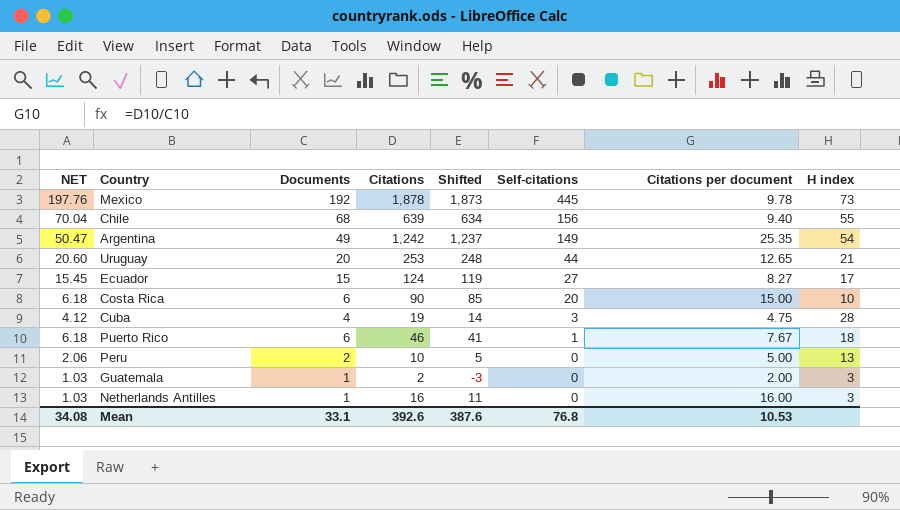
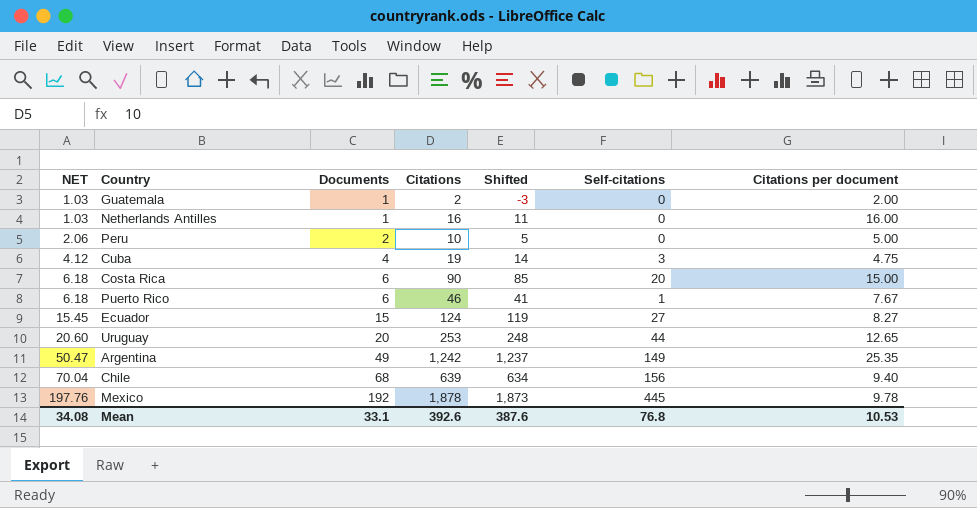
row order: Self-citations descending -> NET ascending
column H index | position: 8 -> none

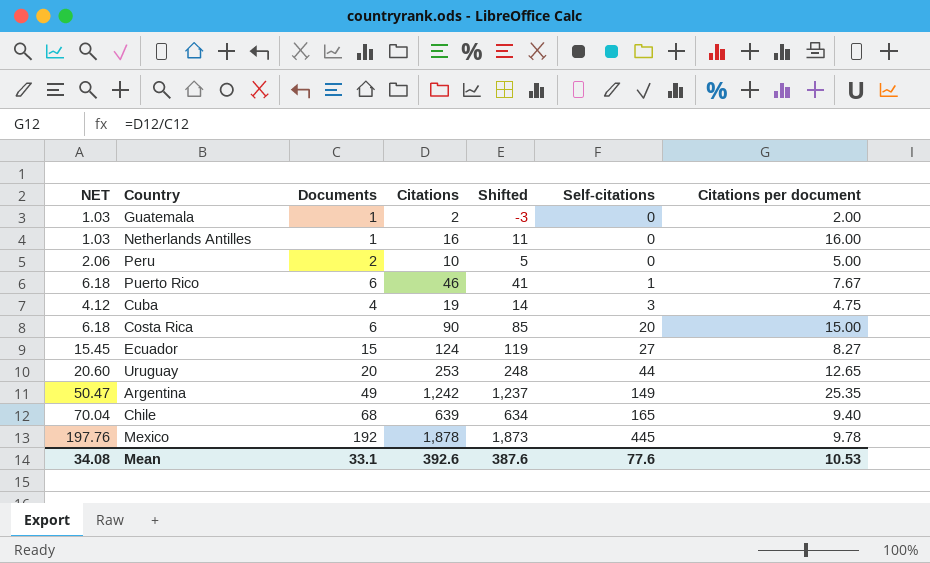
row order: NET ascending -> Self-citations ascending
Chile | Self-citations: 156 -> 165
Mean | Self-citations: 76.8 -> 77.6

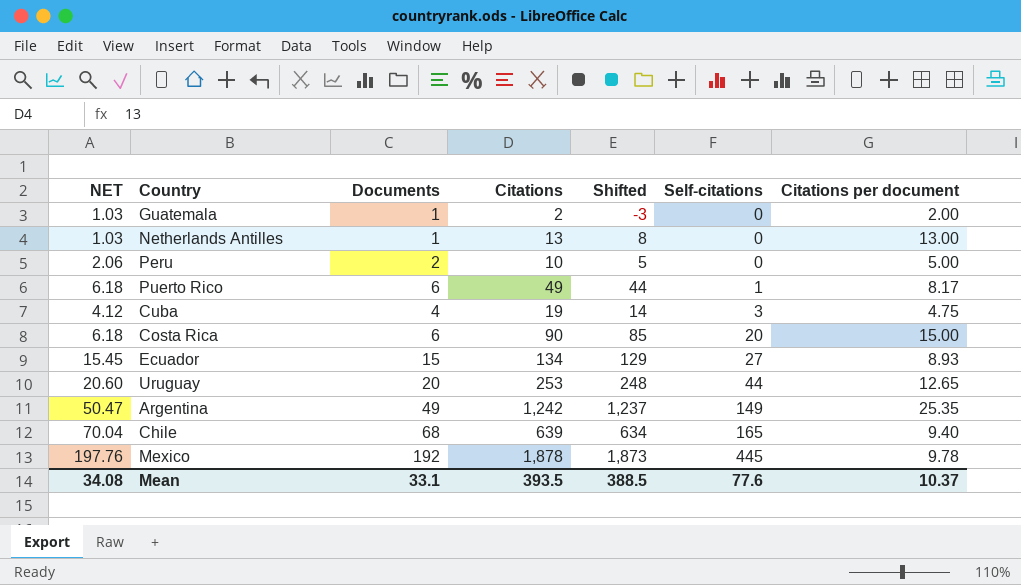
Netherlands Antilles | Citations: 16 -> 13
Netherlands Antilles | Shifted: 11 -> 8
Netherlands Antilles | Citations per document: 16.00 -> 13.00
Puerto Rico | Citations: 46 -> 49
Puerto Rico | Shifted: 41 -> 44
Puerto Rico | Citations per document: 7.67 -> 8.17
Ecuador | Citations: 124 -> 134
Ecuador | Shifted: 119 -> 129
Ecuador | Citations per document: 8.27 -> 8.93
Mean | Citations: 392.6 -> 393.5
Mean | Shifted: 387.6 -> 388.5
Mean | Citations per document: 10.53 -> 10.37

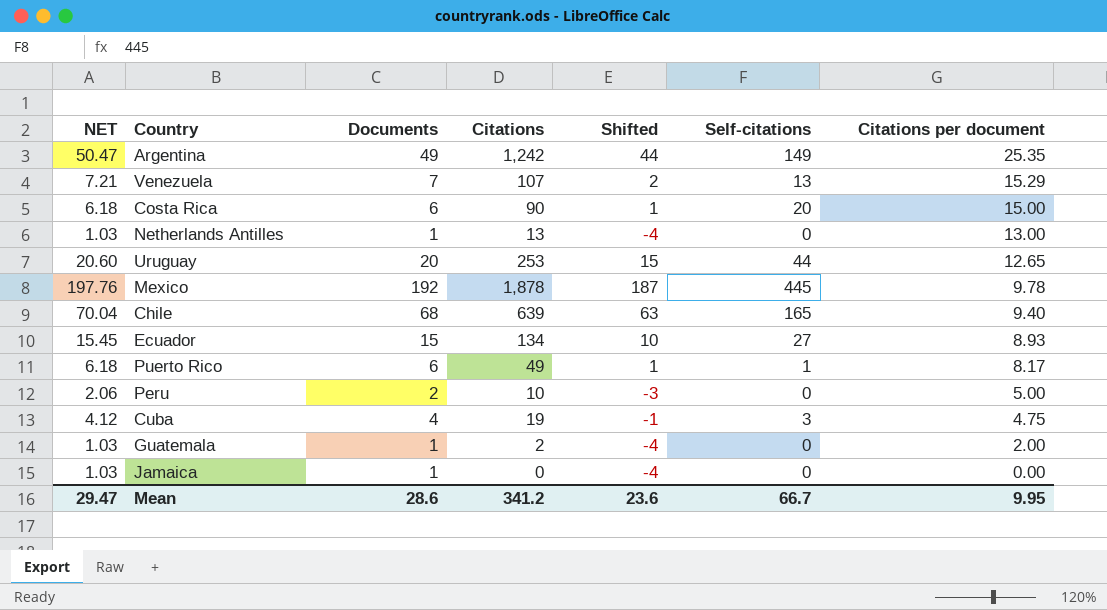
row order: Self-citations ascending -> Citations per document descending
column Shifted | formula: [Citations] - 5 -> [Documents] - 5
row Venezuela: none -> 7.21 | 7 | 107 | 2 | 13 | 15.29
row Jamaica: none -> 1.03 | 1 | 0 | -4 | 0 | 0.00
Mean | NET: 34.08 -> 29.47
Mean | Documents: 33.1 -> 28.6
Mean | Citations: 393.5 -> 341.2
Mean | Shifted: 388.5 -> 23.6
Mean | Self-citations: 77.6 -> 66.7
Mean | Citations per document: 10.37 -> 9.95

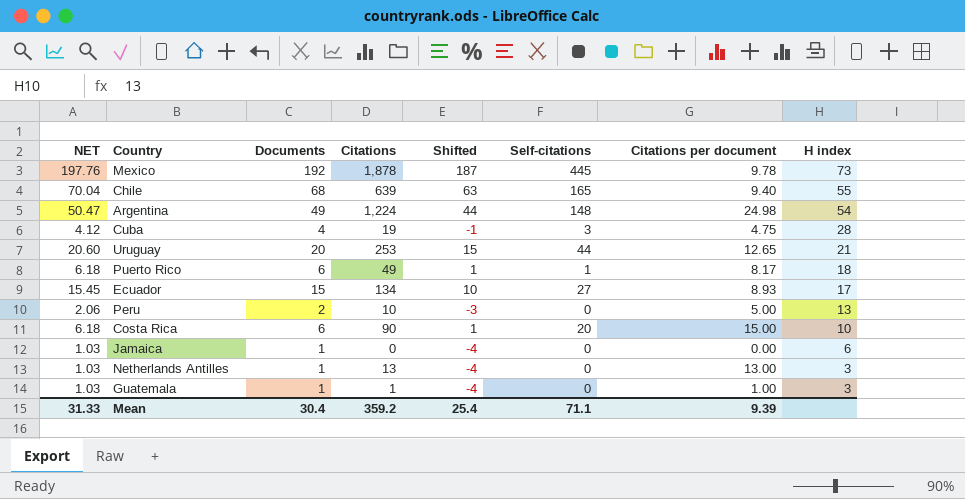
row order: Citations per document descending -> H index descending
column H index | position: none -> 8
row Venezuela: 7.21 | 7 | 107 | 2 | 13 | 15.29 -> none
Argentina | Citations: 1,242 -> 1,224
Argentina | Self-citations: 149 -> 148
Argentina | Citations per document: 25.35 -> 24.98
Guatemala | Citations: 2 -> 1
Guatemala | Citations per document: 2.00 -> 1.00
Mean | NET: 29.47 -> 31.33
Mean | Documents: 28.6 -> 30.4
Mean | Citations: 341.2 -> 359.2
Mean | Shifted: 23.6 -> 25.4
Mean | Self-citations: 66.7 -> 71.1
Mean | Citations per document: 9.95 -> 9.39

